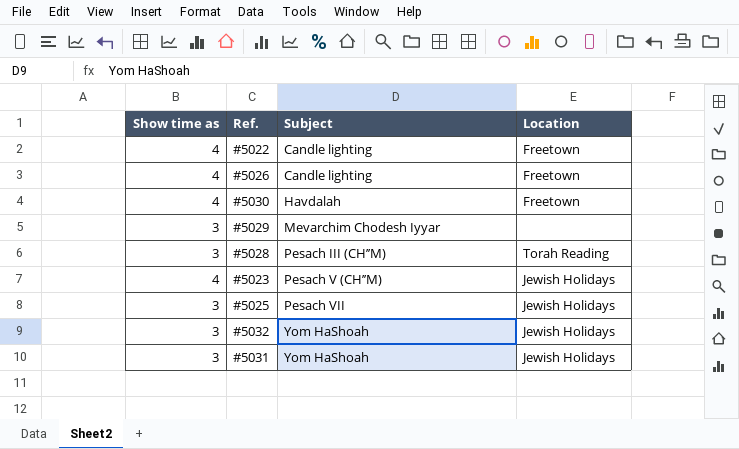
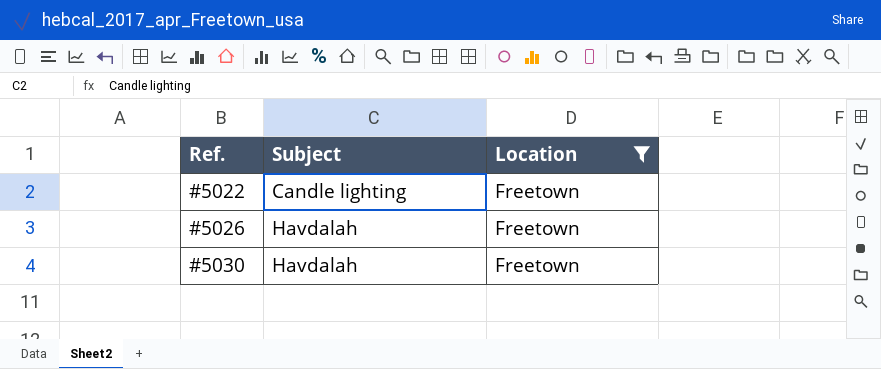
filter: none -> Location = Freetown
column Show time as | position: 1 -> none
#5026 | Subject: Candle lighting -> Havdalah

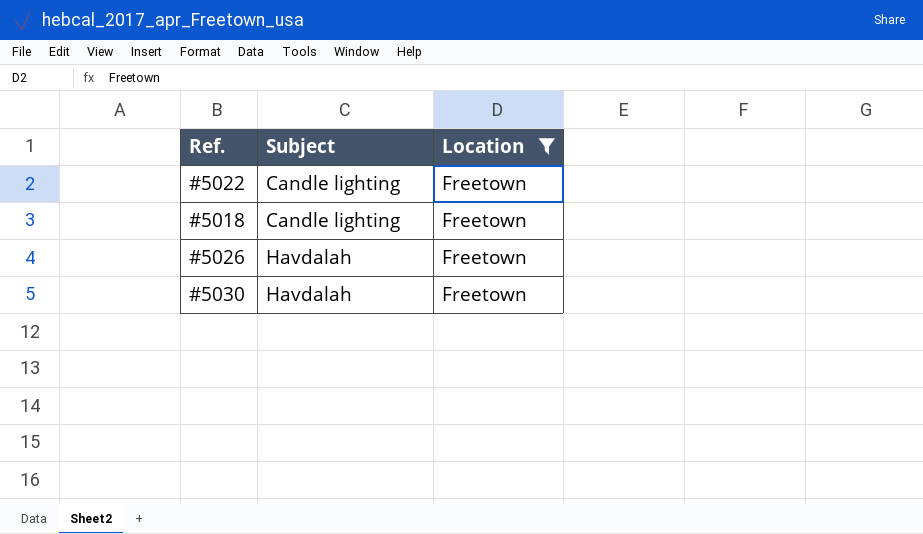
row #5018: none -> Candle lighting | Freetown

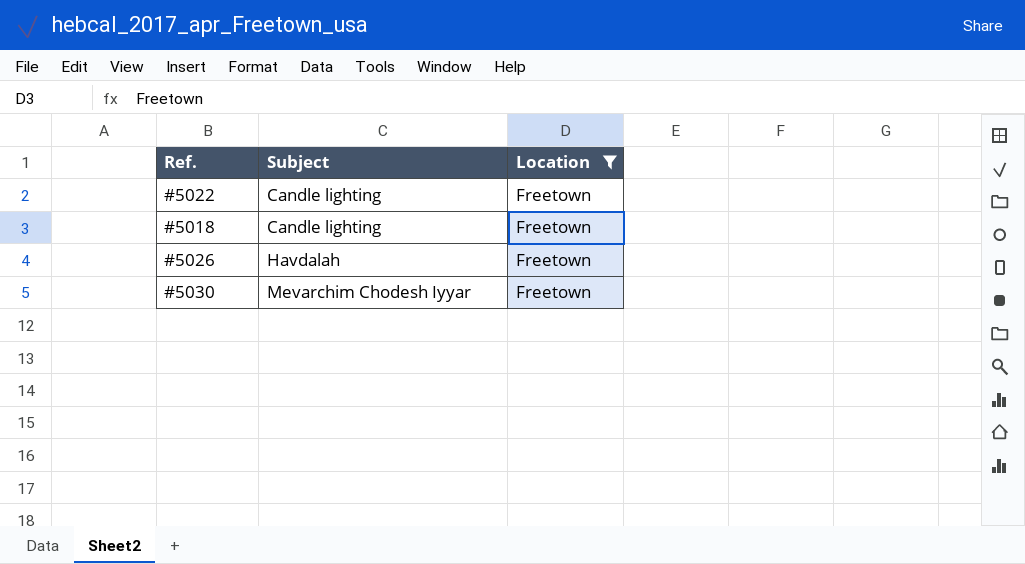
#5030 | Subject: Havdalah -> Mevarchim Chodesh Iyyar

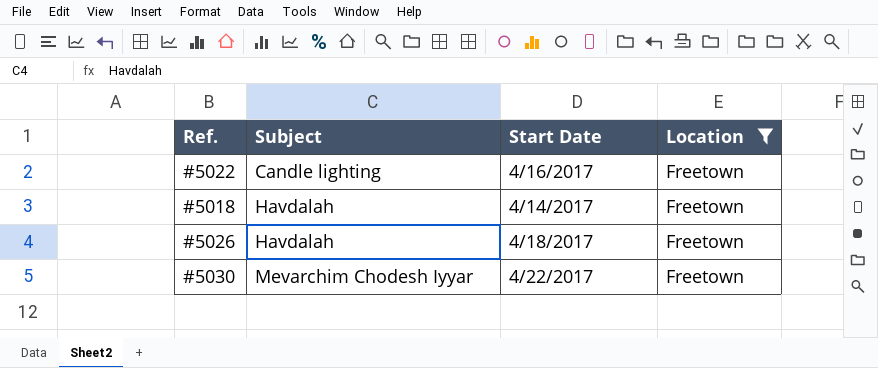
column Start Date | position: none -> 3
#5018 | Subject: Candle lighting -> Havdalah

